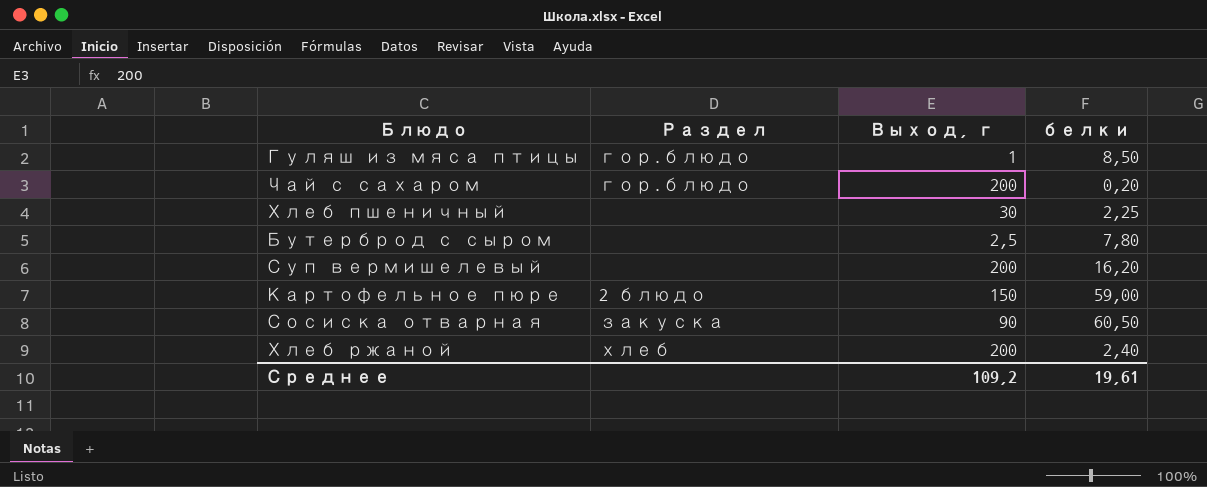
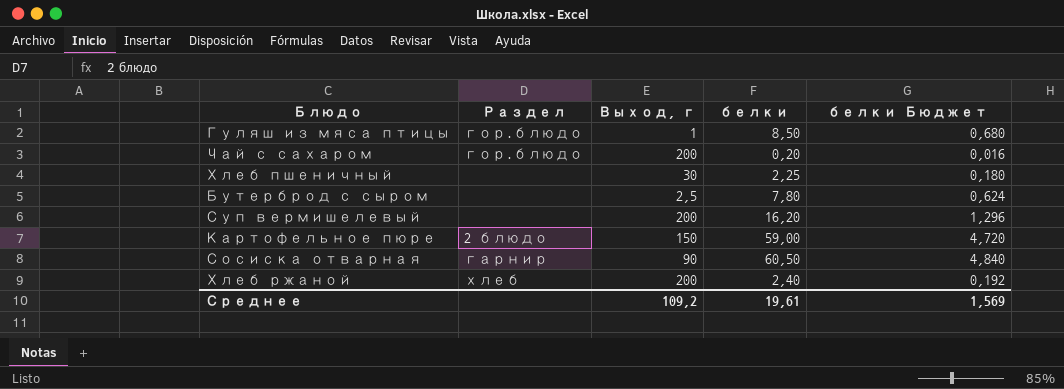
column белки Бюджет | formula: none -> [белки] * 0,08
Сосиска отварная | Раздел: закуска -> гарнир

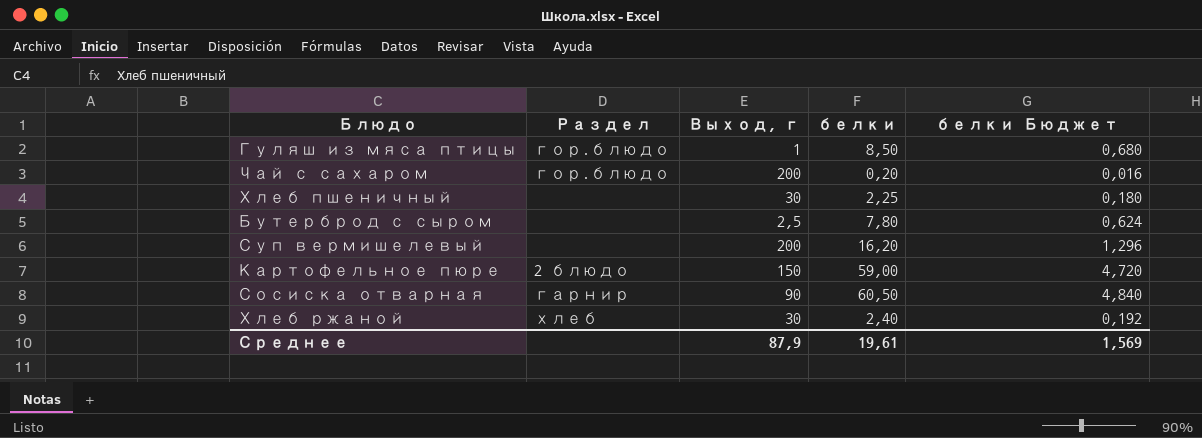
Хлеб ржаной | Выход, г: 200 -> 30
Среднее | Выход, г: 109,2 -> 87,9

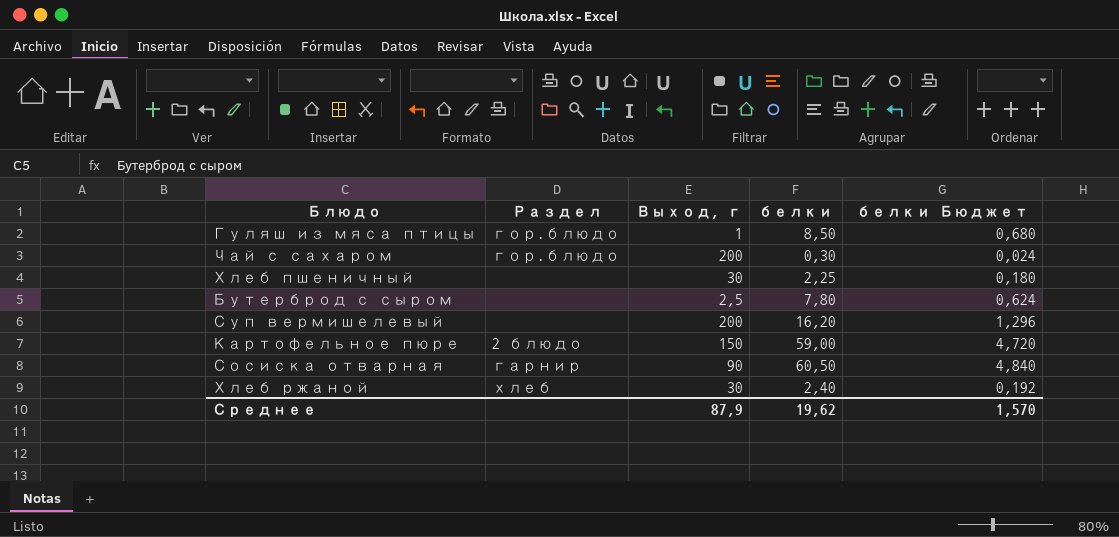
Чай с сахаром | белки: 0,20 -> 0,30
Чай с сахаром | белки Бюджет: 0,016 -> 0,024
Среднее | белки: 19,61 -> 19,62
Среднее | белки Бюджет: 1,569 -> 1,570

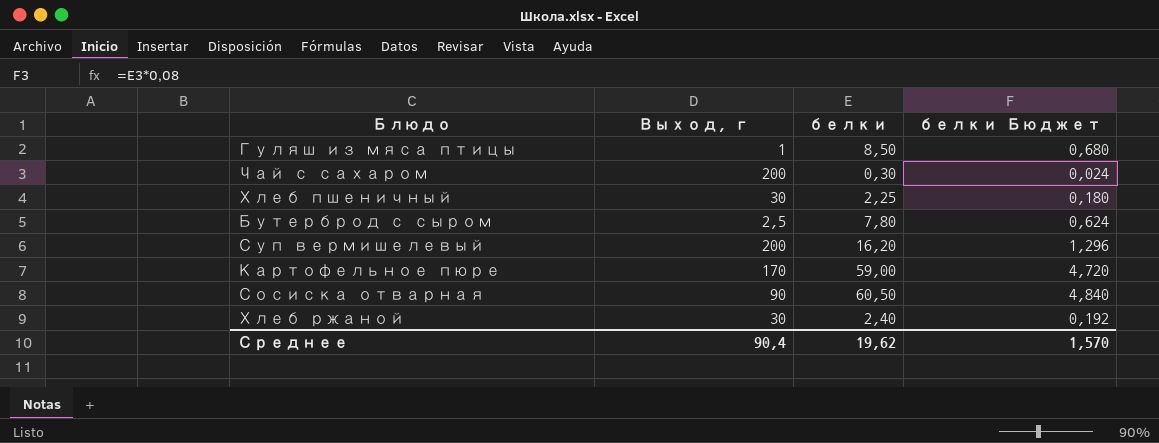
column Раздел | position: 2 -> none
Картофельное пюре | Выход, г: 150 -> 170
Среднее | Выход, г: 87,9 -> 90,4

